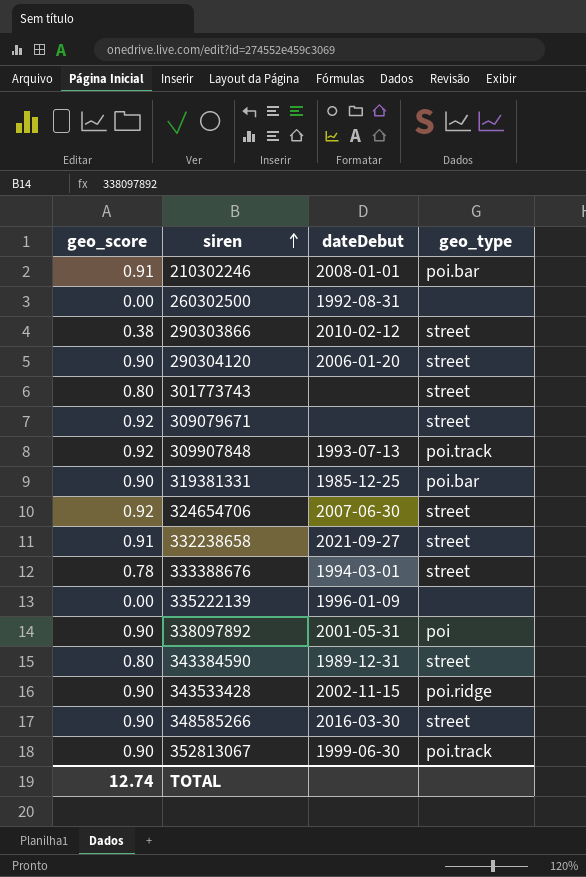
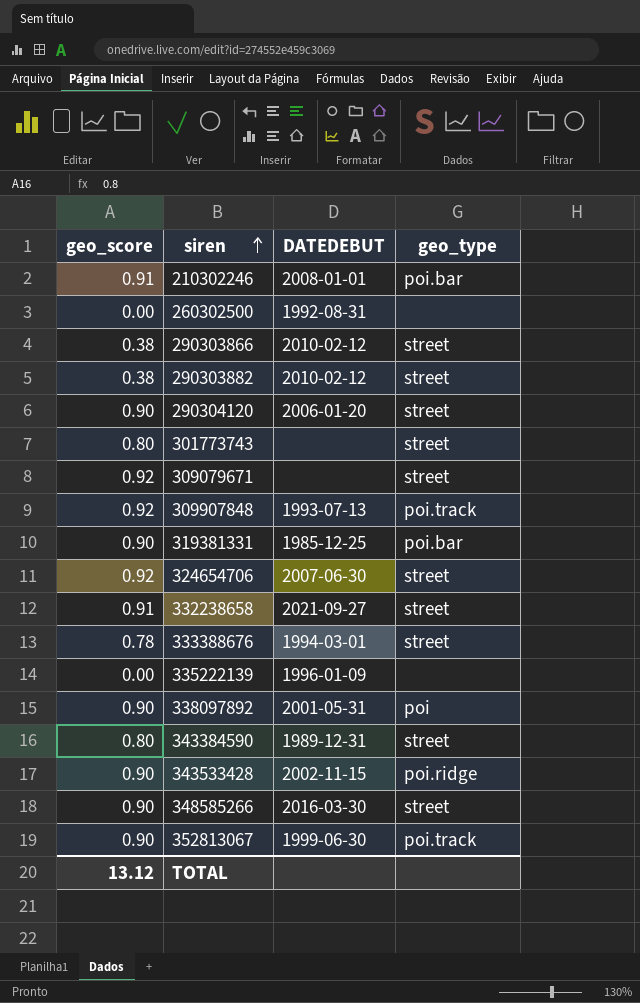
column name: dateDebut -> DATEDEBUT
row 290303882: none -> 0.38 | 2010-02-12 | street
TOTAL | geo_score: 12.74 -> 13.12

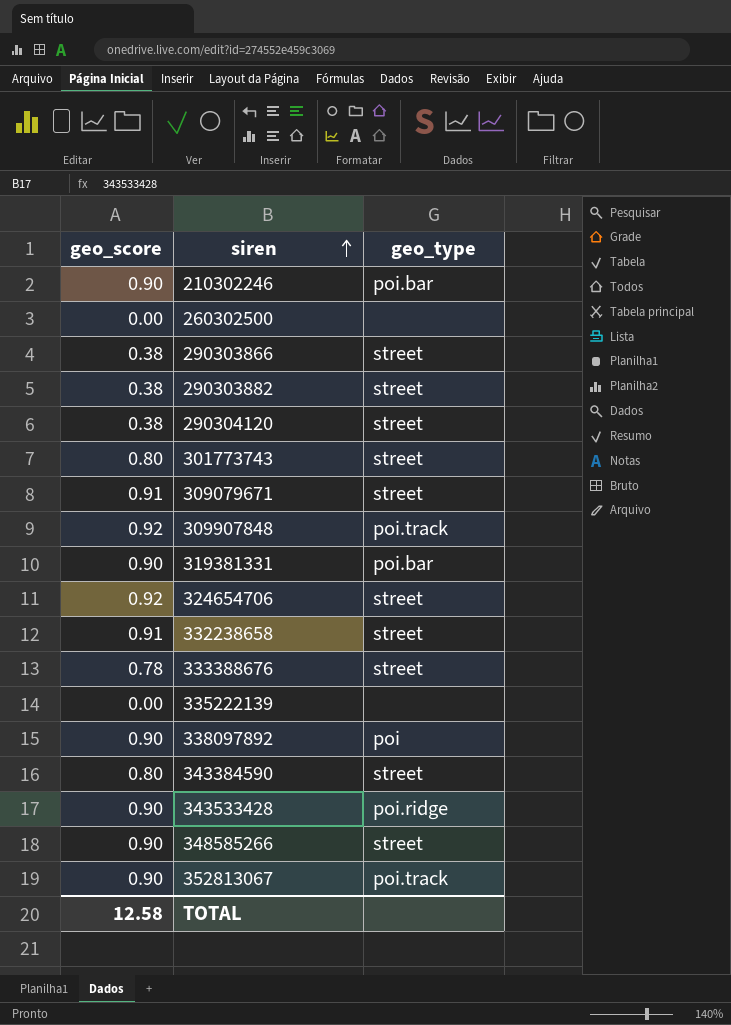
column DATEDEBUT | position: 3 -> none
210302246 | geo_score: 0.91 -> 0.90
290304120 | geo_score: 0.90 -> 0.38
309079671 | geo_score: 0.92 -> 0.91
TOTAL | geo_score: 13.12 -> 12.58

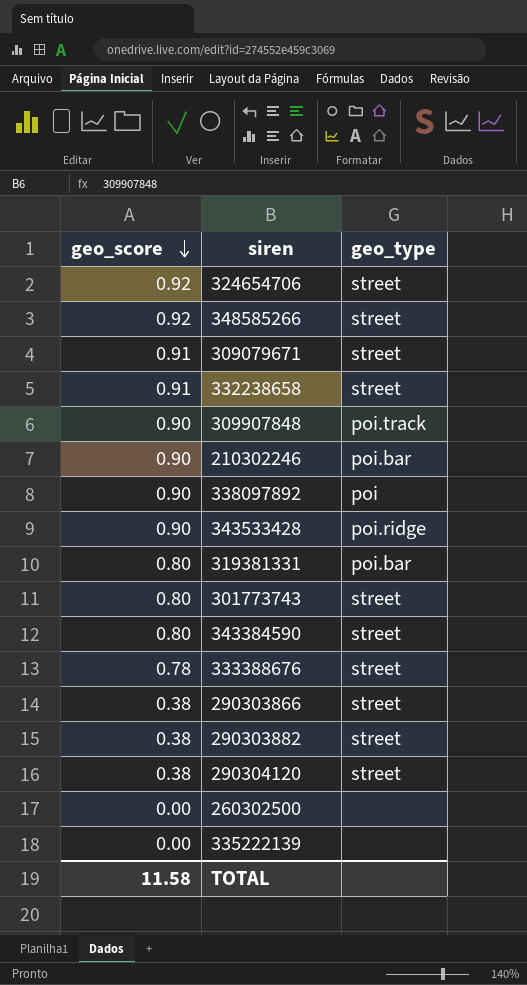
row order: siren ascending -> geo_score descending
row 352813067: 0.90 | poi.track -> none
348585266 | geo_score: 0.90 -> 0.92
309907848 | geo_score: 0.92 -> 0.90
319381331 | geo_score: 0.90 -> 0.80
TOTAL | geo_score: 12.58 -> 11.58

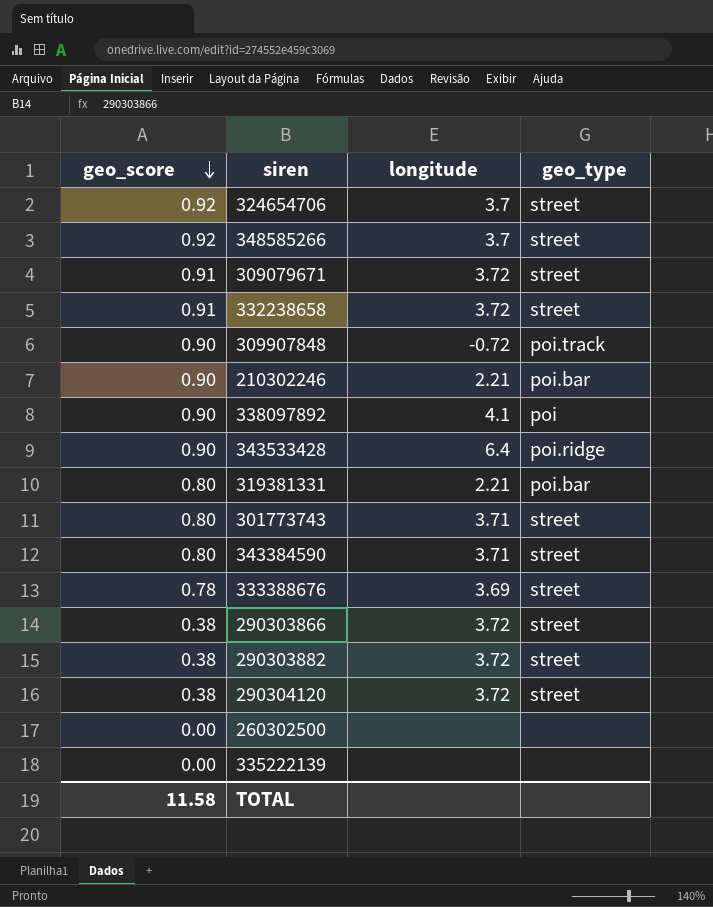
column longitude | position: none -> 3

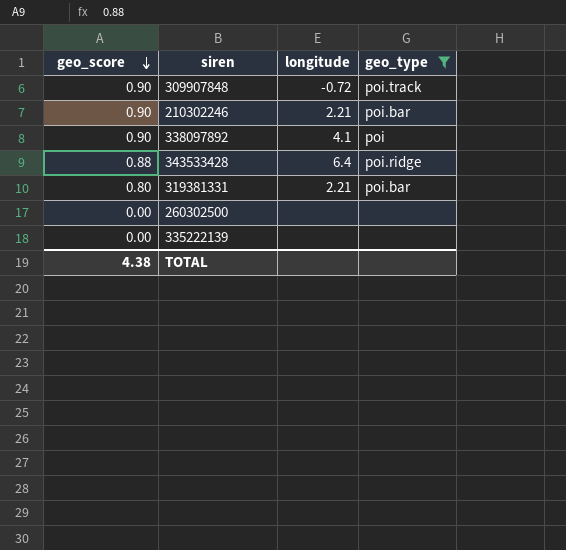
filter: none -> geo_type != street
343533428 | geo_score: 0.90 -> 0.88
TOTAL | geo_score: 11.58 -> 4.38

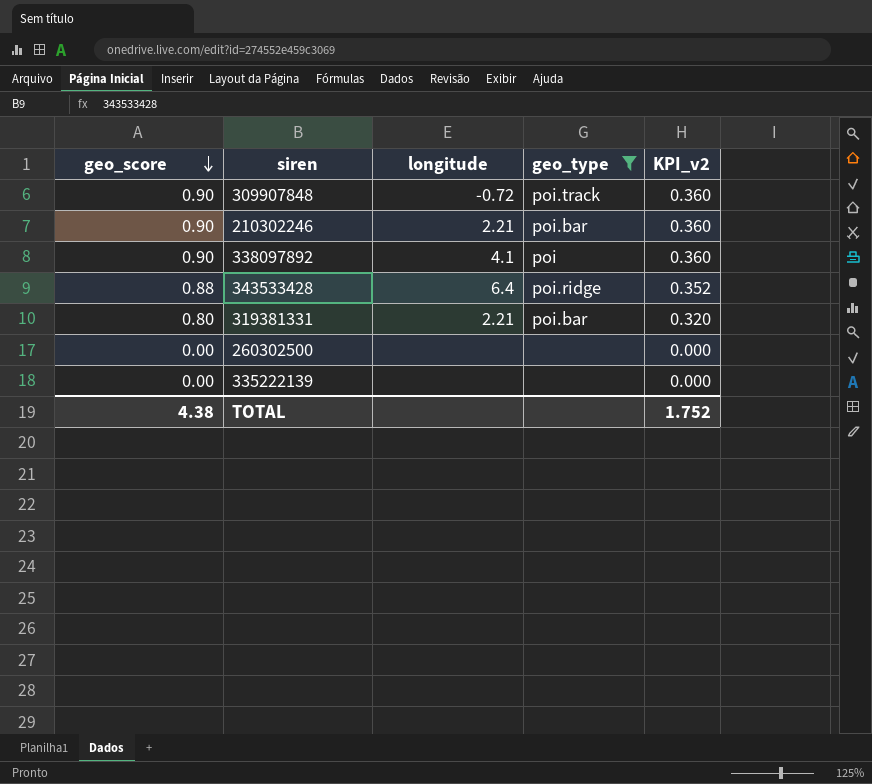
column KPI_v2 | formula: none -> [geo_score] * 0.4

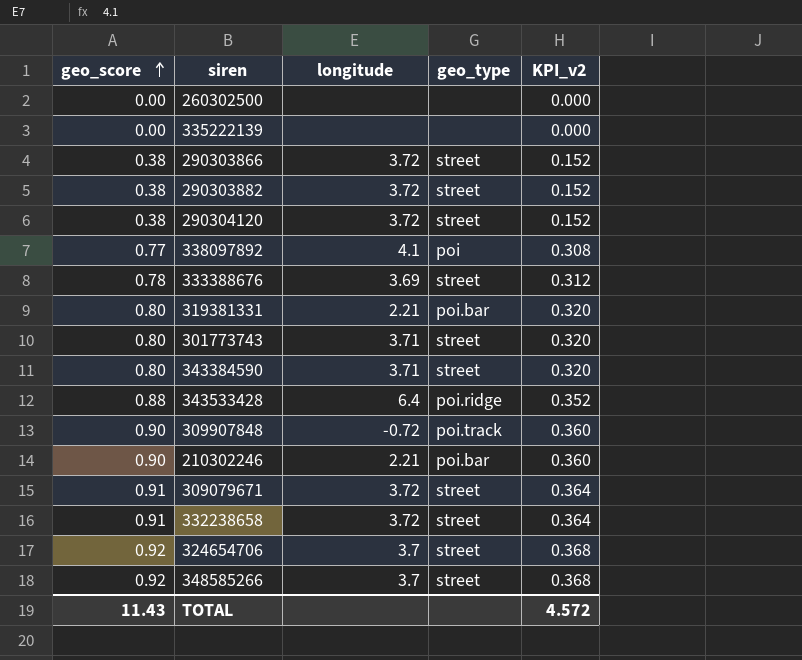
filter: geo_type != street -> none
row order: geo_score descending -> geo_score ascending
338097892 | geo_score: 0.90 -> 0.77
338097892 | KPI_v2: 0.360 -> 0.308
TOTAL | geo_score: 4.38 -> 11.43
TOTAL | KPI_v2: 1.752 -> 4.572

